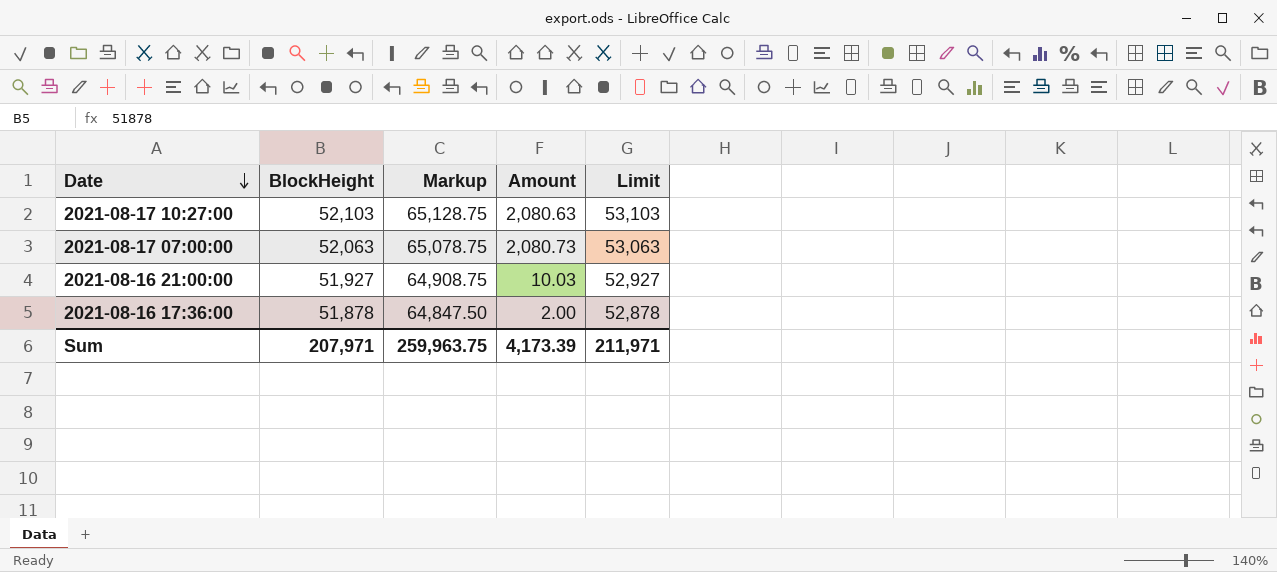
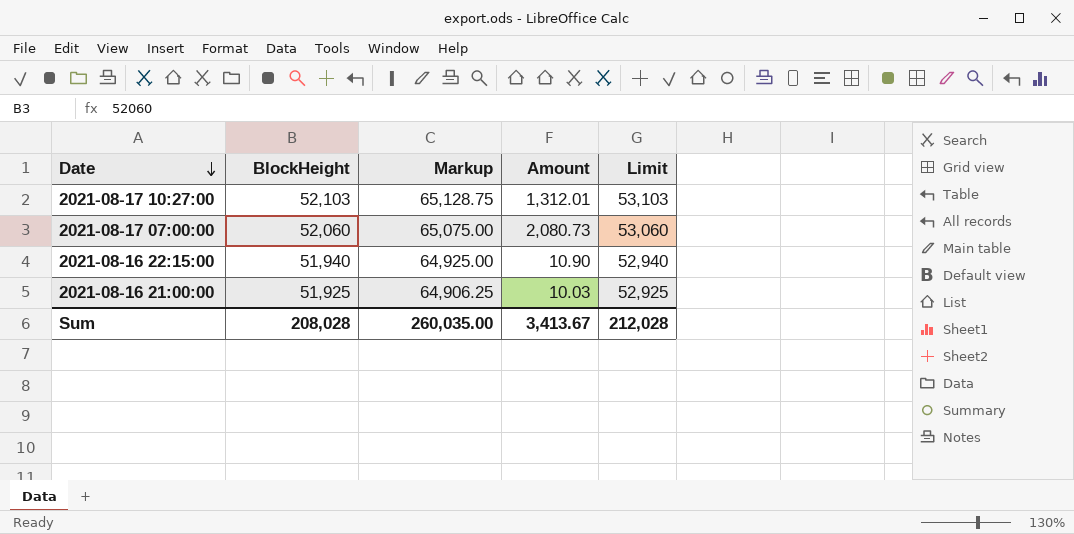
row 2021-08-16 17:36:00: 51,878 | 64,847.50 | 2.00 | 52,878 -> none
2021-08-17 10:27:00 | Amount: 2,080.63 -> 1,312.01
2021-08-17 07:00:00 | BlockHeight: 52,063 -> 52,060
2021-08-17 07:00:00 | Markup: 65,078.75 -> 65,075.00
2021-08-17 07:00:00 | Limit: 53,063 -> 53,060
row 2021-08-16 22:15:00: none -> 51,940 | 64,925.00 | 10.90 | 52,940
2021-08-16 21:00:00 | BlockHeight: 51,927 -> 51,925
2021-08-16 21:00:00 | Markup: 64,908.75 -> 64,906.25
2021-08-16 21:00:00 | Limit: 52,927 -> 52,925
Sum | BlockHeight: 207,971 -> 208,028
Sum | Markup: 259,963.75 -> 260,035.00
Sum | Amount: 4,173.39 -> 3,413.67
Sum | Limit: 211,971 -> 212,028

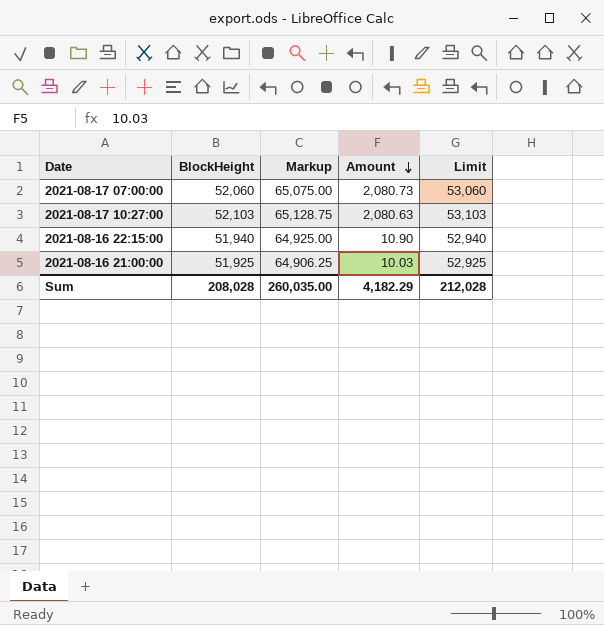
row order: Date descending -> Amount descending
2021-08-17 10:27:00 | Amount: 1,312.01 -> 2,080.63
Sum | Amount: 3,413.67 -> 4,182.29

